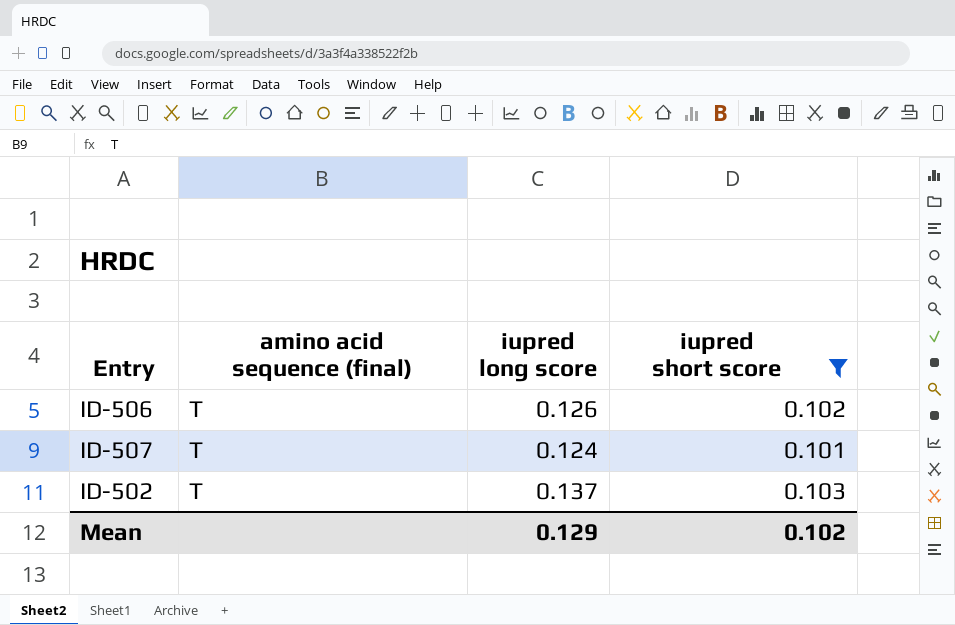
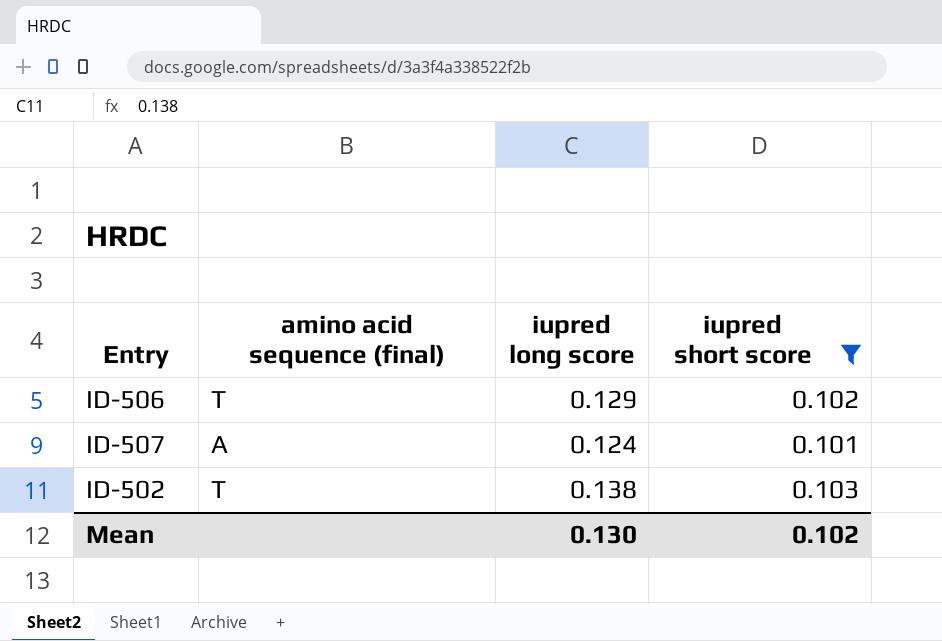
ID-506 | iupred long score: 0.126 -> 0.129
ID-507 | amino acid sequence (final): T -> A
ID-502 | iupred long score: 0.137 -> 0.138
Mean | iupred long score: 0.129 -> 0.130

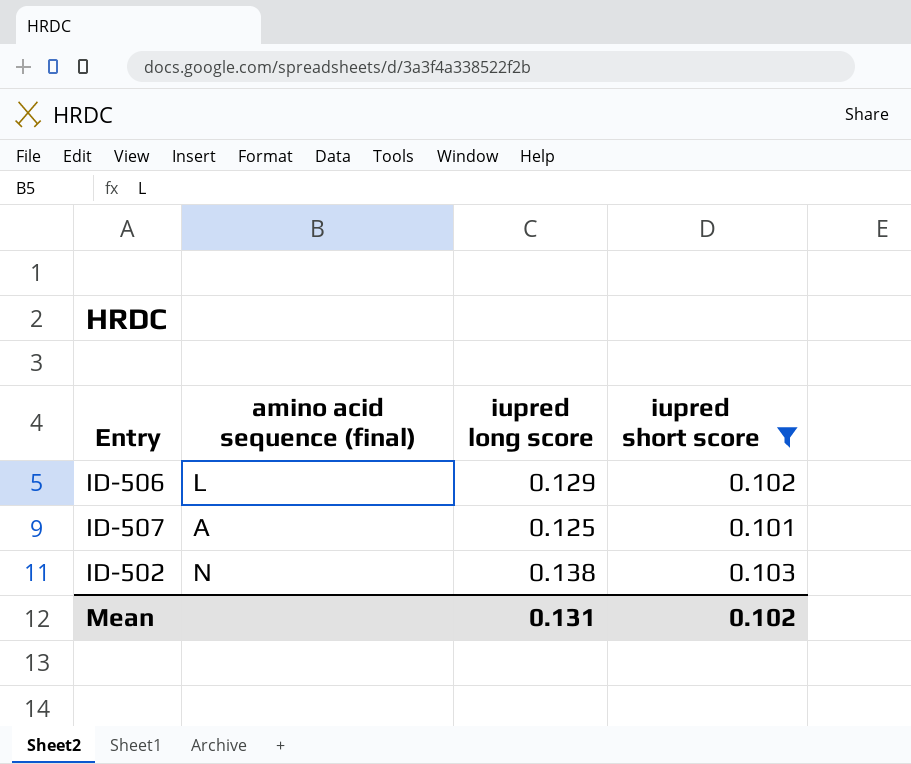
ID-506 | amino acid sequence (final): T -> L
ID-507 | iupred long score: 0.124 -> 0.125
ID-502 | amino acid sequence (final): T -> N
Mean | iupred long score: 0.130 -> 0.131

